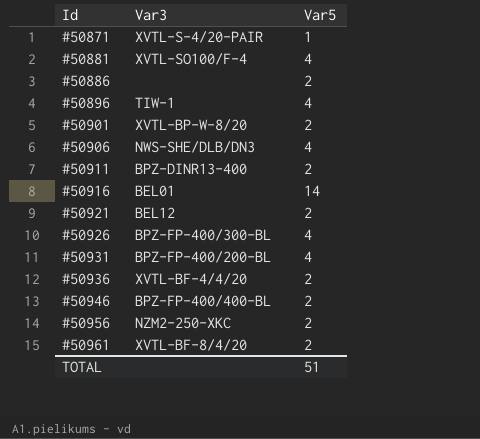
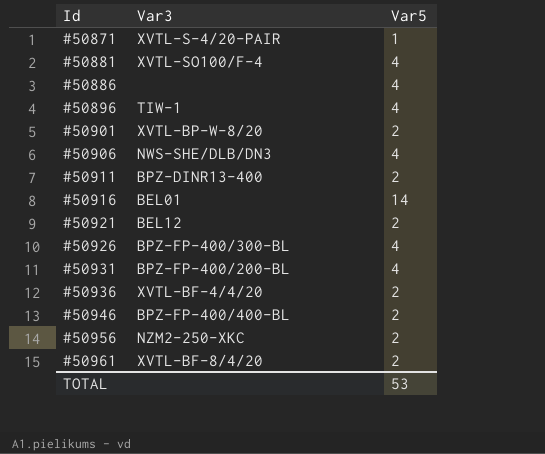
#50886 | Var5: 2 -> 4
TOTAL | Var5: 51 -> 53

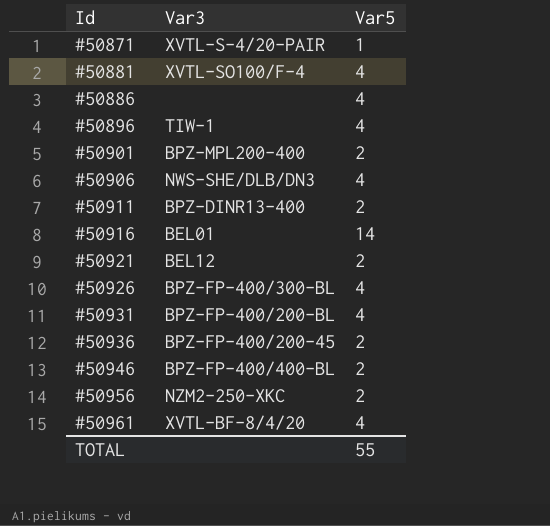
#50901 | Var3: XVTL-BP-W-8/20 -> BPZ-MPL200-400
#50936 | Var3: XVTL-BF-4/4/20 -> BPZ-FP-400/200-45
#50961 | Var5: 2 -> 4
TOTAL | Var5: 53 -> 55

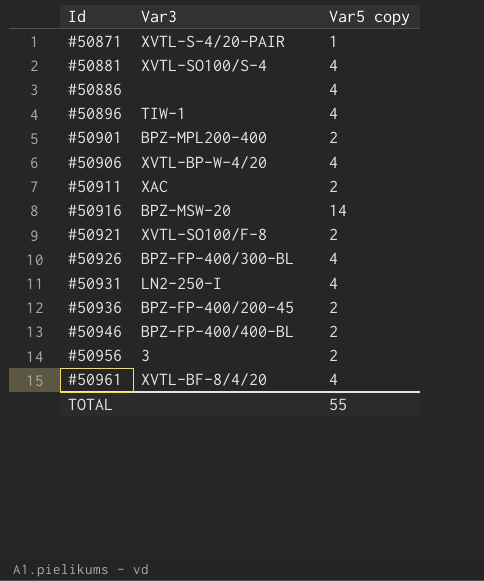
column name: Var5 -> Var5 copy
#50881 | Var3: XVTL-SO100/F-4 -> XVTL-SO100/S-4
#50906 | Var3: NWS-SHE/DLB/DN3 -> XVTL-BP-W-4/20
#50911 | Var3: BPZ-DINR13-400 -> XAC
#50916 | Var3: BEL01 -> BPZ-MSW-20
#50921 | Var3: BEL12 -> XVTL-SO100/F-8
#50931 | Var3: BPZ-FP-400/200-BL -> LN2-250-I
#50956 | Var3: NZM2-250-XKC -> 3

